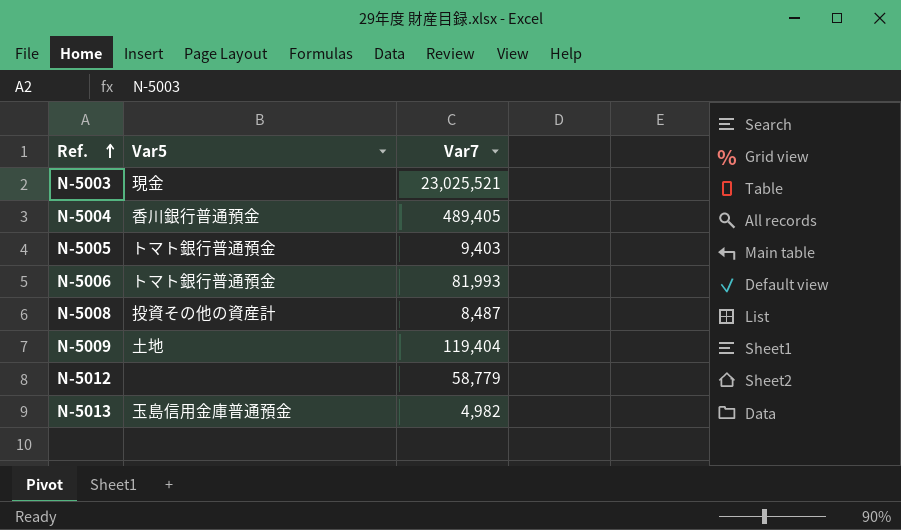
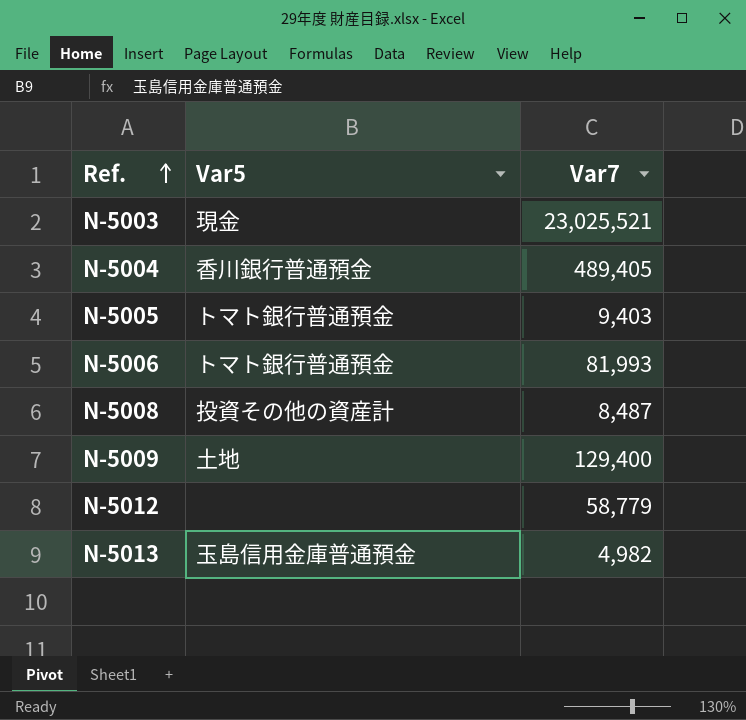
N-5009 | Var7: 119,404 -> 129,400

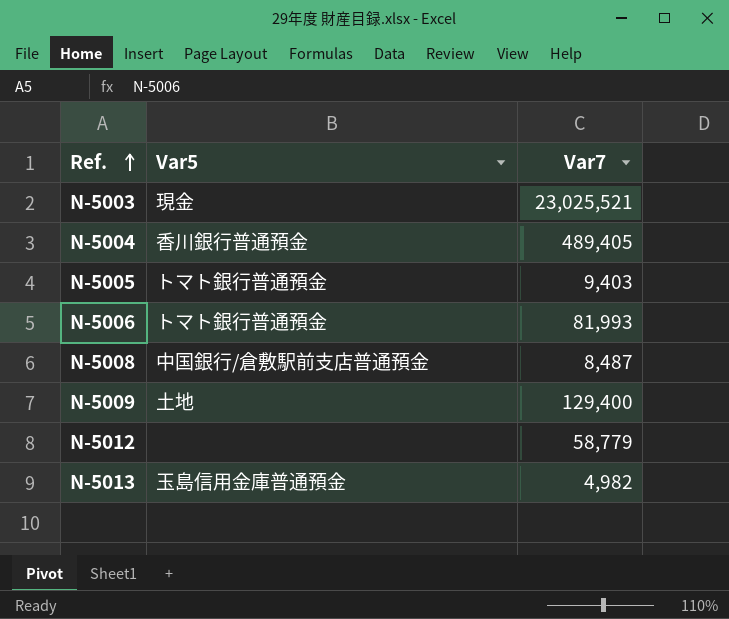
N-5008 | Var5: 投資その他の資産計 -> 中国銀行/倉敷駅前支店普通預金

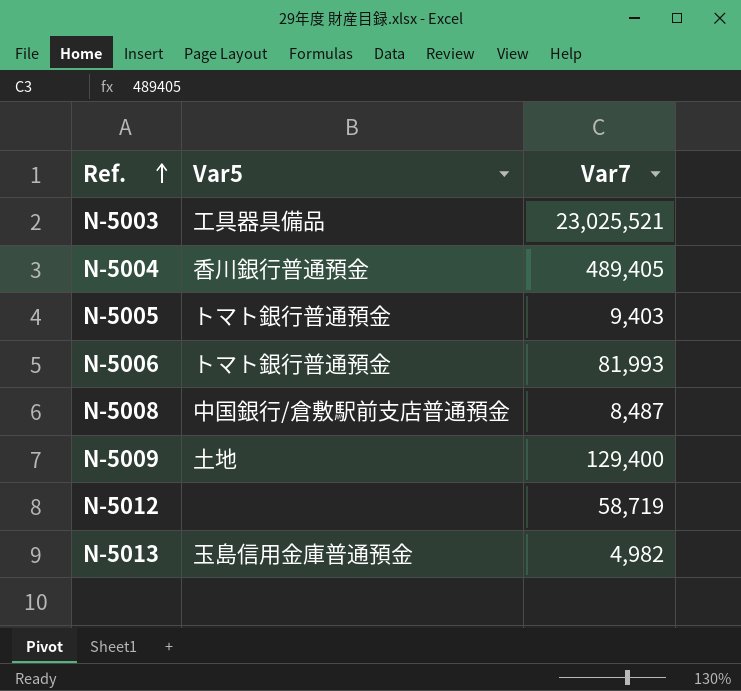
N-5003 | Var5: 現金 -> 工具器具備品
N-5012 | Var7: 58,779 -> 58,719

